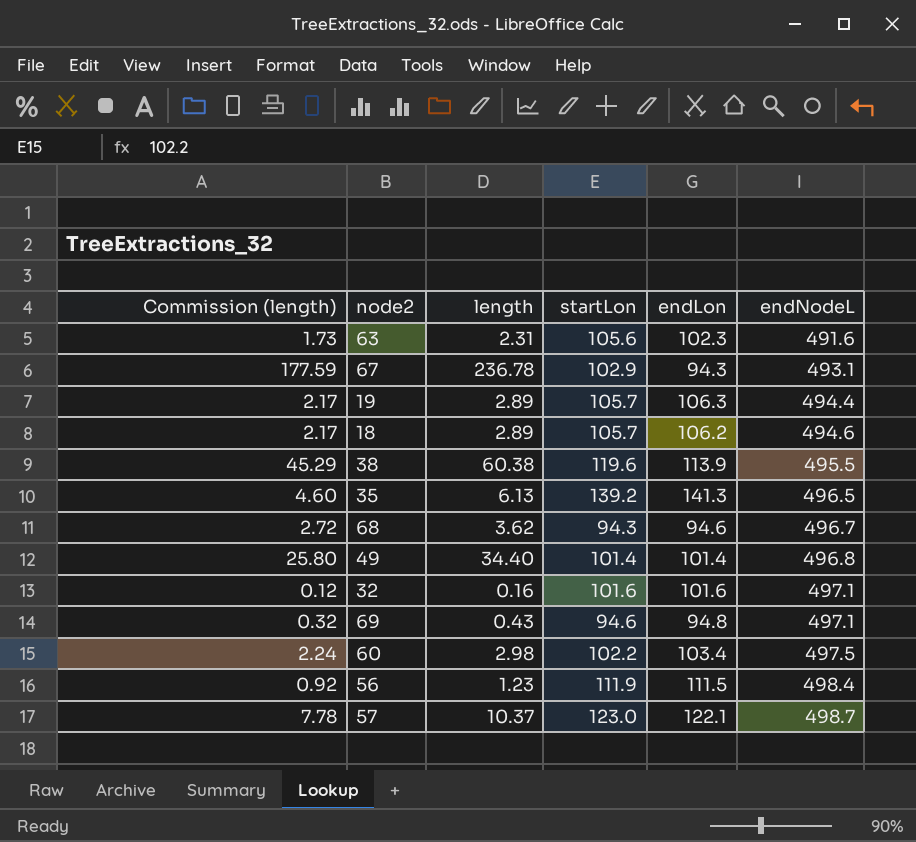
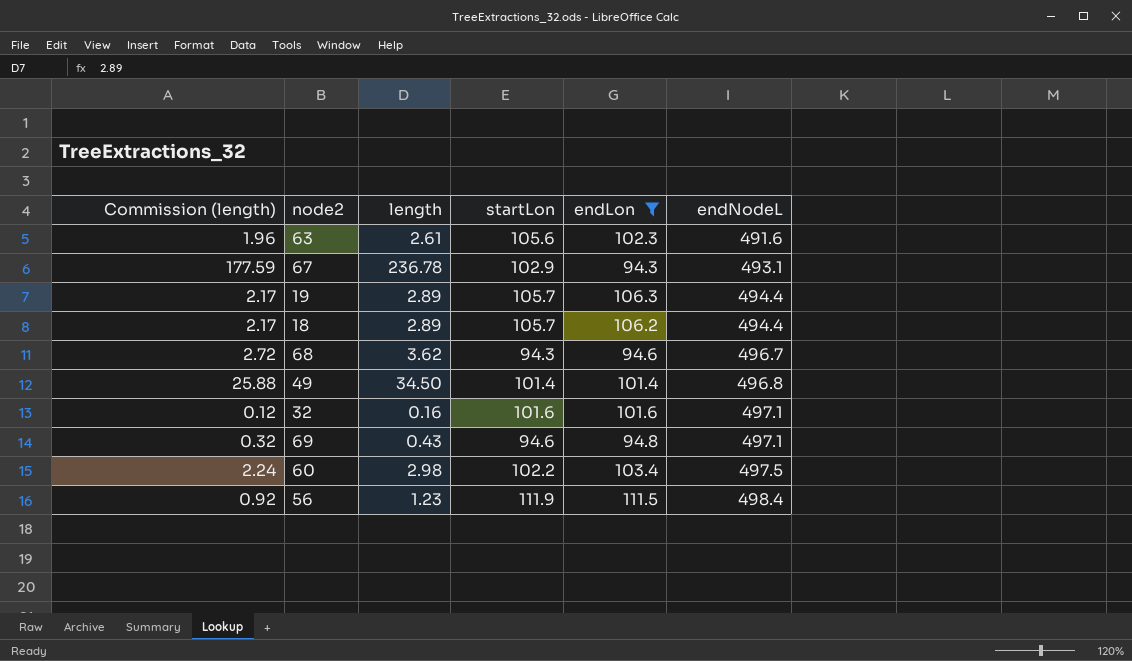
filter: none -> endLon <= 111.5
63 | Commission (length): 1.73 -> 1.96
63 | length: 2.31 -> 2.61
18 | endNodeL: 494.6 -> 494.4
49 | Commission (length): 25.80 -> 25.88
49 | length: 34.40 -> 34.50

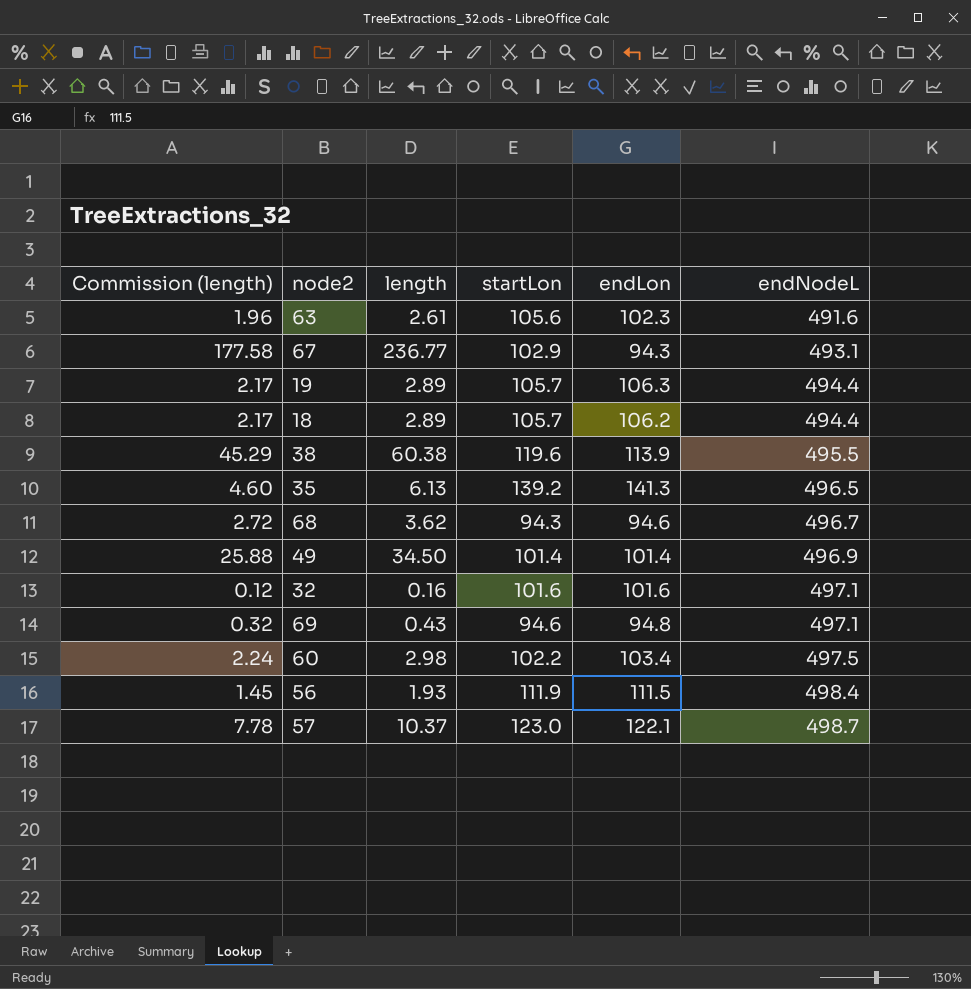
filter: endLon <= 111.5 -> none
67 | Commission (length): 177.59 -> 177.58
67 | length: 236.78 -> 236.77
49 | endNodeL: 496.8 -> 496.9
56 | Commission (length): 0.92 -> 1.45
56 | length: 1.23 -> 1.93

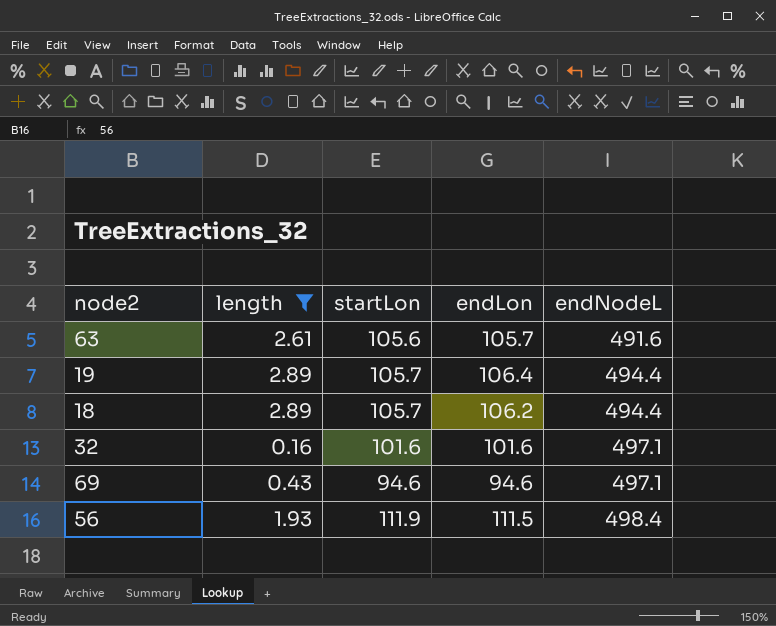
filter: none -> length <= 2.89
column Commission (length) | formula: [length] * 0.75 -> none
63 | endLon: 102.3 -> 105.7
19 | endLon: 106.3 -> 106.4
69 | endLon: 94.8 -> 94.6

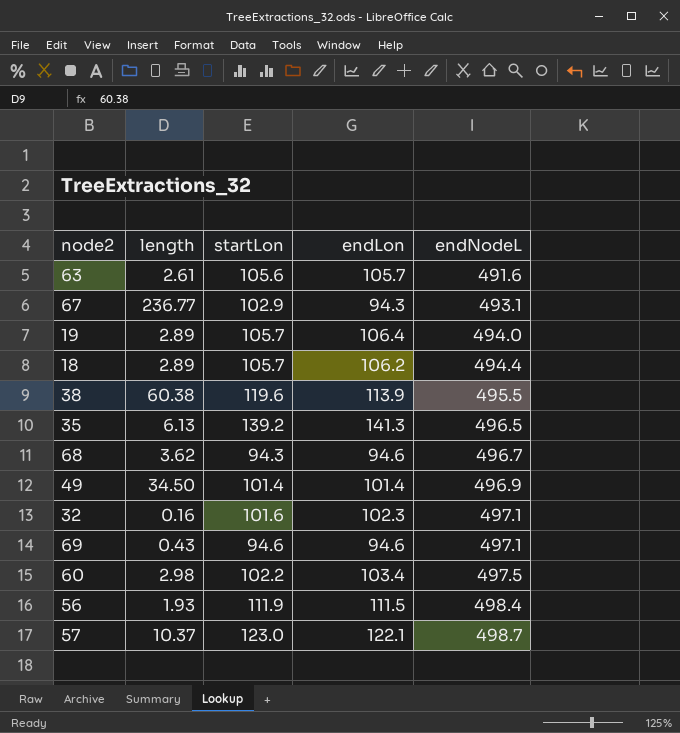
filter: length <= 2.89 -> none
19 | endNodeL: 494.4 -> 494.0
32 | endLon: 101.6 -> 102.3

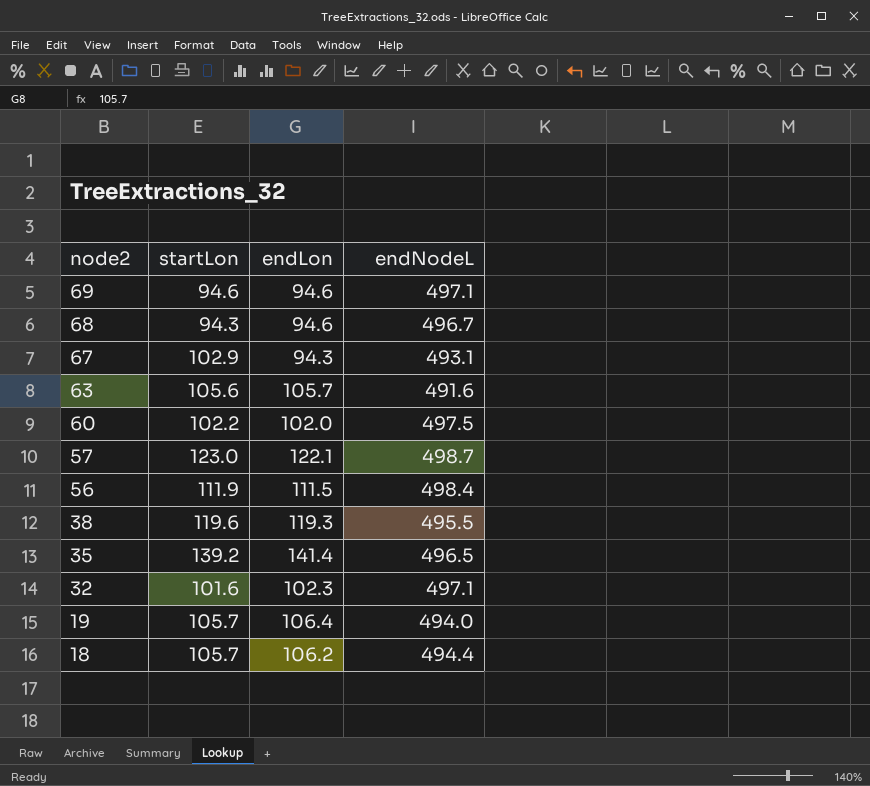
row order: endNodeL ascending -> node2 descending
column length | position: 2 -> none
row 49: 34.50 | 101.4 | 101.4 | 496.9 -> none
60 | endLon: 103.4 -> 102.0
38 | endLon: 113.9 -> 119.3
35 | endLon: 141.3 -> 141.4

